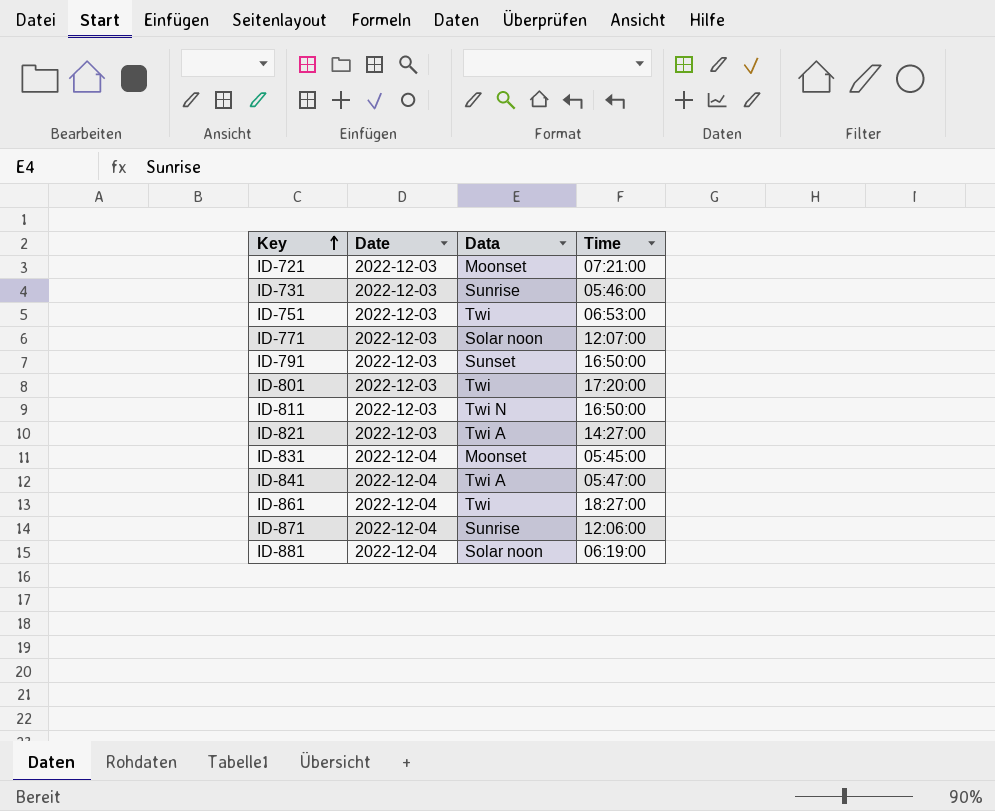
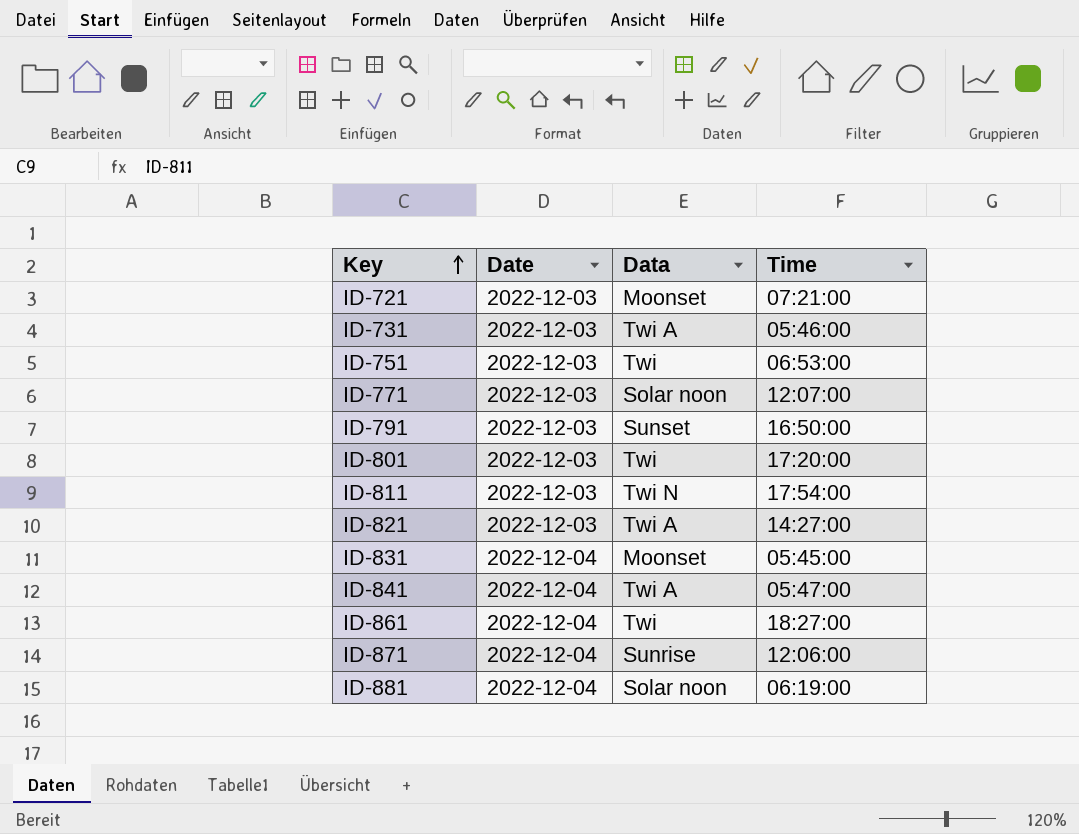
ID-731 | Data: Sunrise -> Twi A
ID-811 | Time: 16:50:00 -> 17:54:00

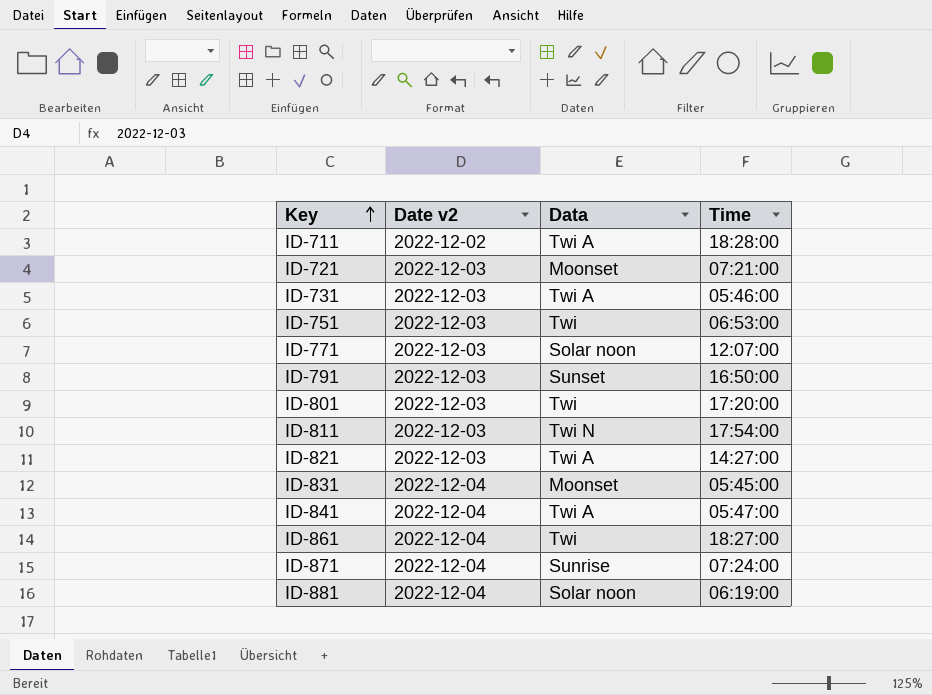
column name: Date -> Date v2
row ID-711: none -> 2022-12-02 | Twi A | 18:28:00
ID-871 | Time: 12:06:00 -> 07:24:00

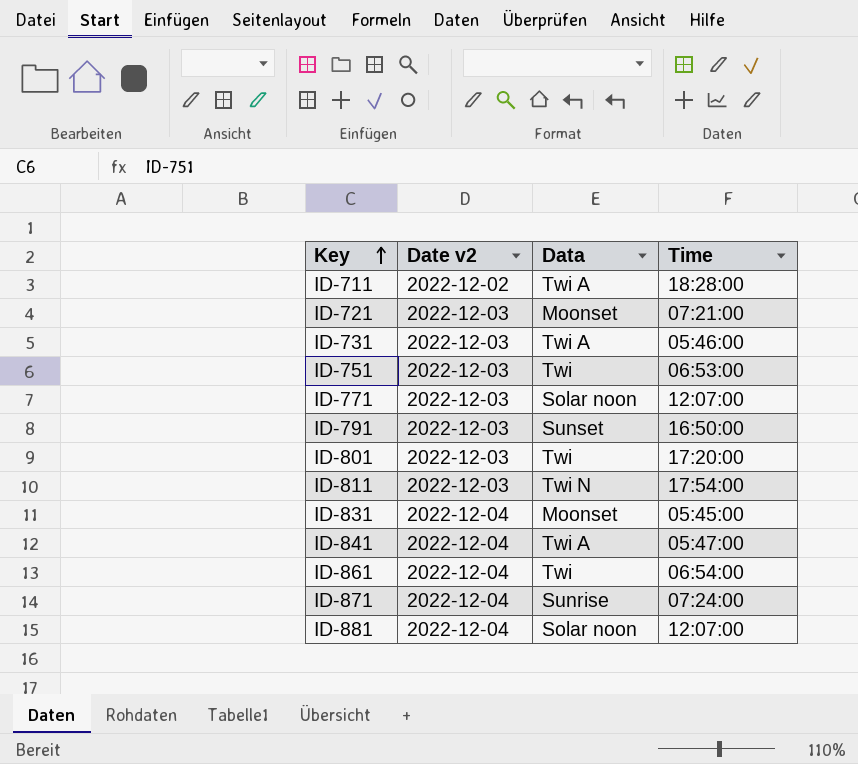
row ID-821: 2022-12-03 | Twi A | 14:27:00 -> none
ID-861 | Time: 18:27:00 -> 06:54:00
ID-881 | Time: 06:19:00 -> 12:07:00

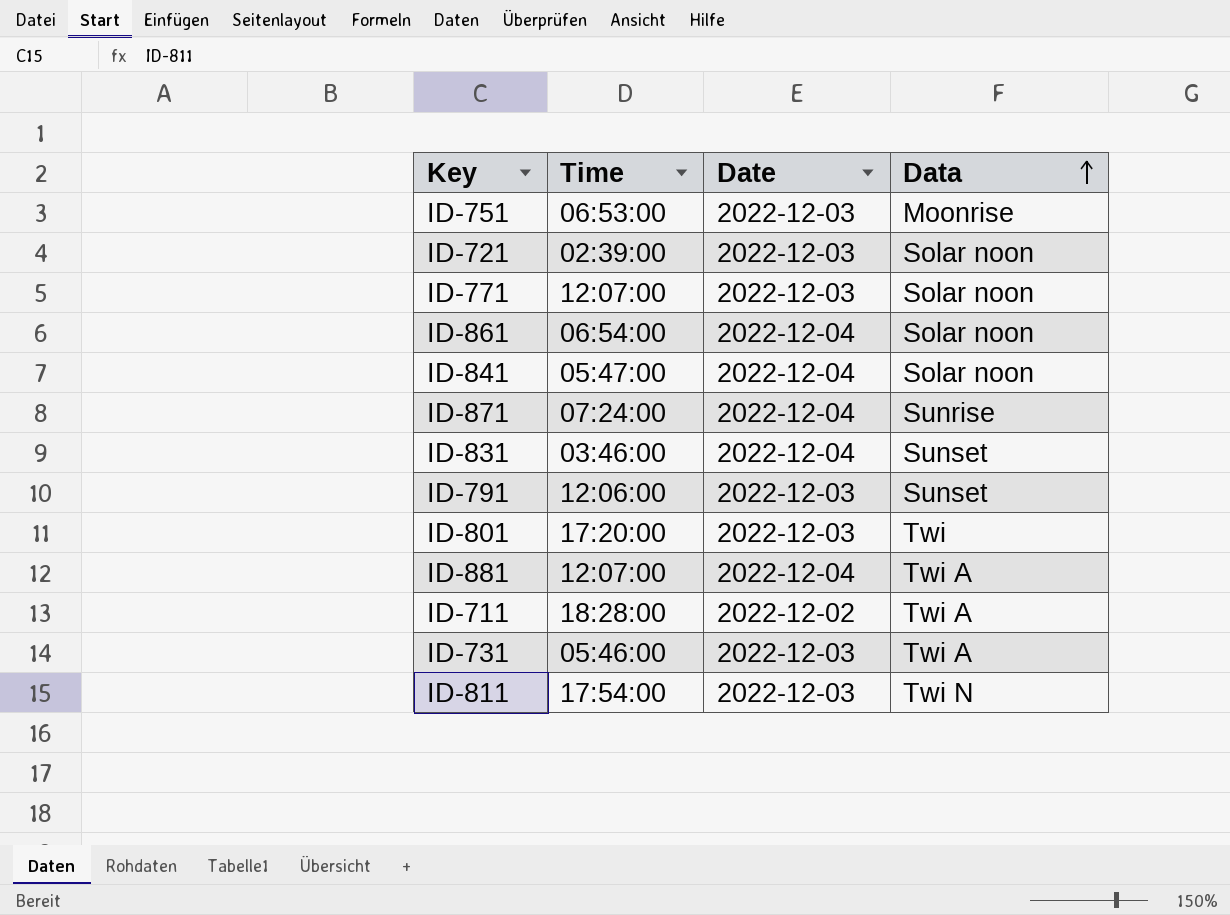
row order: Key ascending -> Data ascending
column Time | position: 4 -> 2
column name: Date v2 -> Date
ID-751 | Data: Twi -> Moonrise
ID-721 | Time: 07:21:00 -> 02:39:00
ID-721 | Data: Moonset -> Solar noon
ID-861 | Data: Twi -> Solar noon
ID-841 | Data: Twi A -> Solar noon
ID-831 | Time: 05:45:00 -> 03:46:00
ID-831 | Data: Moonset -> Sunset
ID-791 | Time: 16:50:00 -> 12:06:00
ID-881 | Data: Solar noon -> Twi A

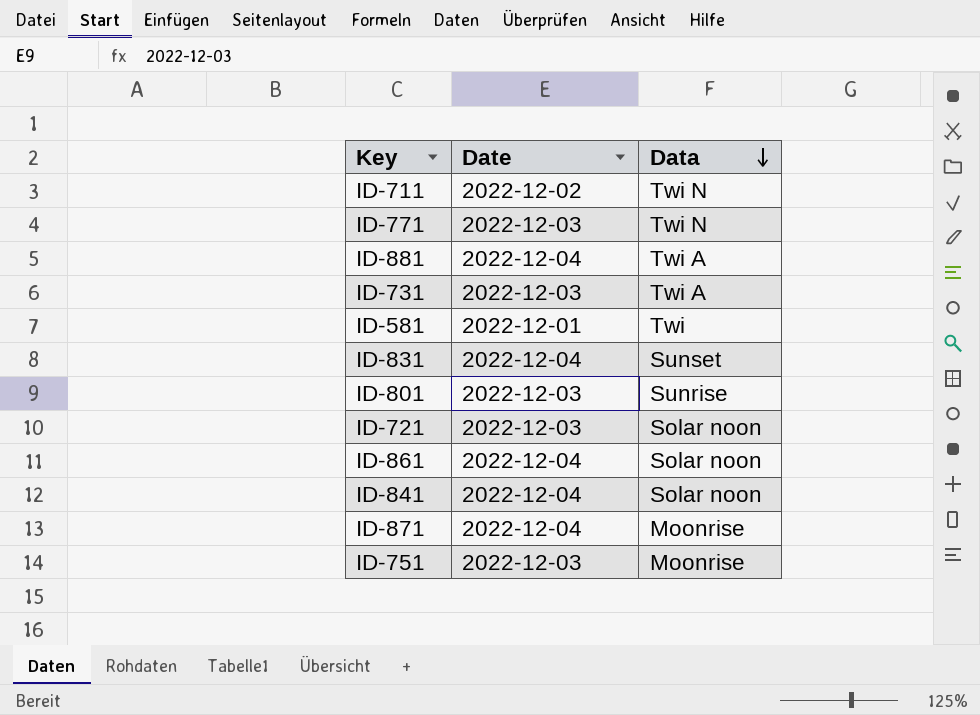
row order: Data ascending -> Data descending
column Time | position: 2 -> none
row ID-791: 12:06:00 | 2022-12-03 | Sunset -> none
row ID-811: 17:54:00 | 2022-12-03 | Twi N -> none
ID-711 | Data: Twi A -> Twi N
ID-771 | Data: Solar noon -> Twi N
row ID-581: none -> 2022-12-01 | Twi
ID-801 | Data: Twi -> Sunrise
ID-871 | Data: Sunrise -> Moonrise

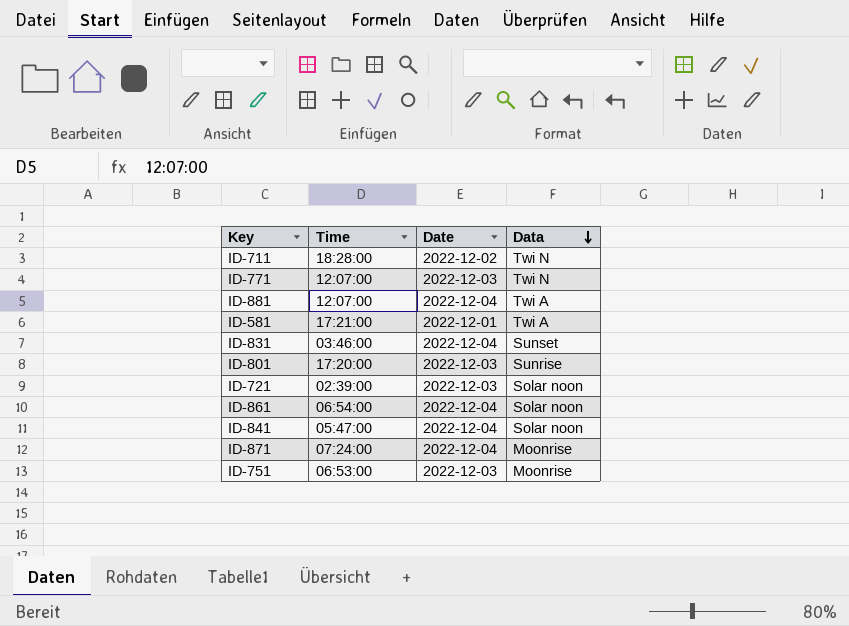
column Time | position: none -> 2
row ID-731: 2022-12-03 | Twi A -> none
ID-581 | Data: Twi -> Twi A

